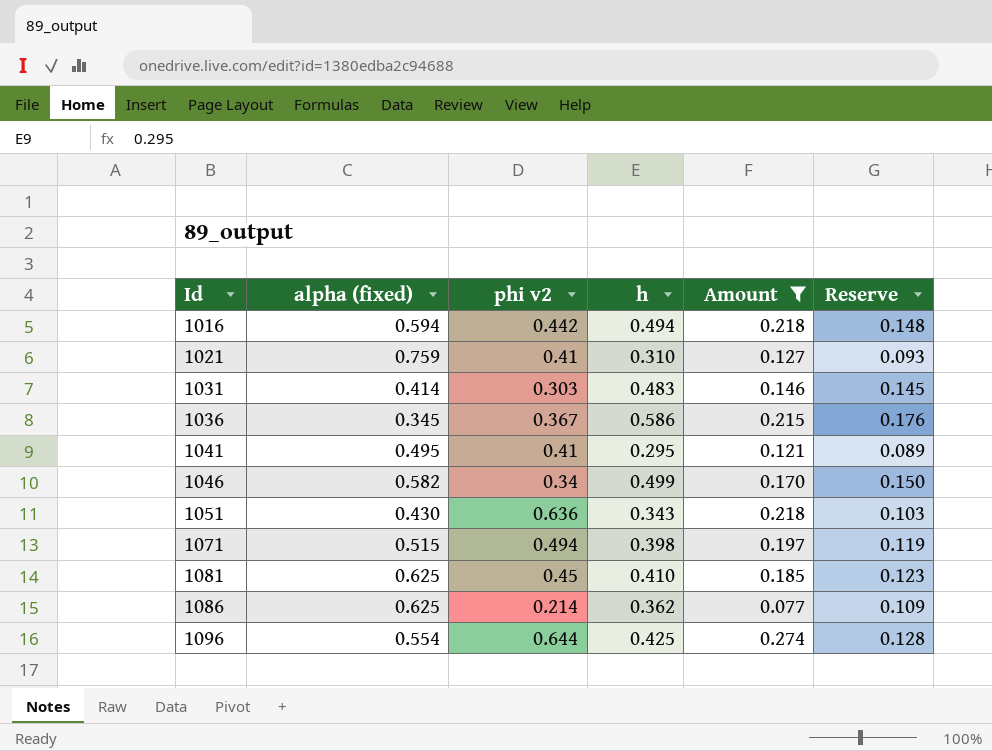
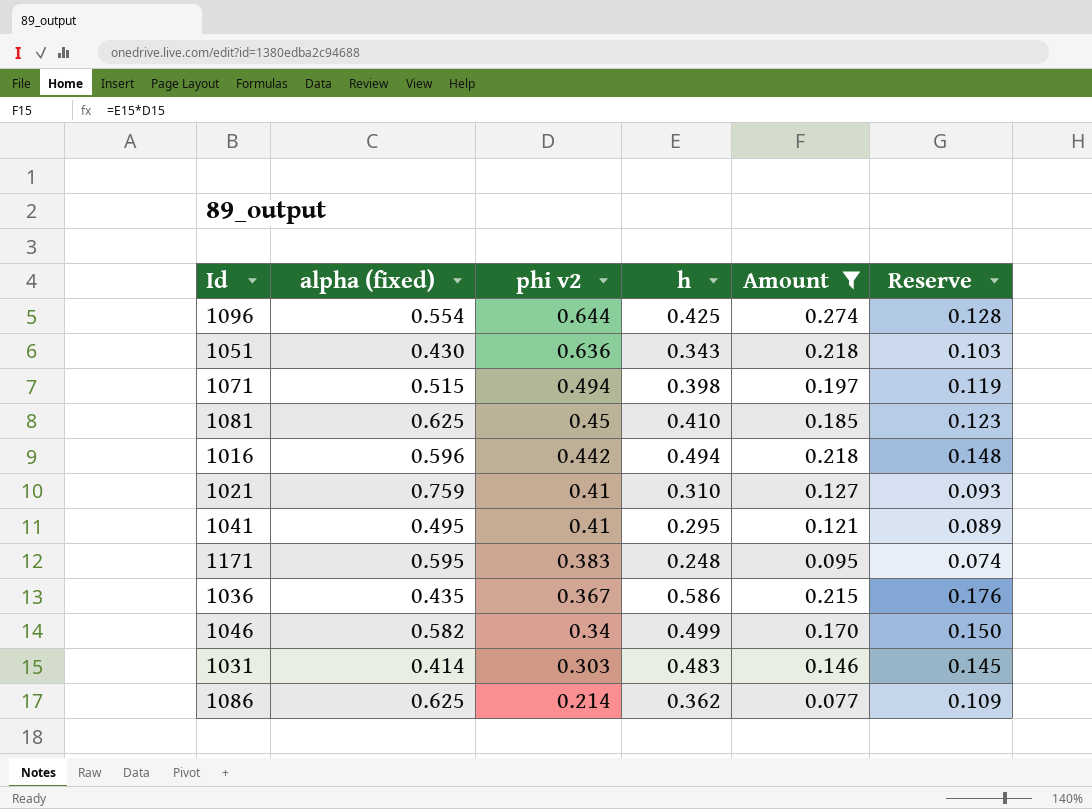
row order: Id ascending -> phi v2 descending
1016 | alpha (fixed): 0.594 -> 0.596
row 1171: none -> 0.595 | 0.383 | 0.248 | 0.095 | 0.074
1036 | alpha (fixed): 0.345 -> 0.435

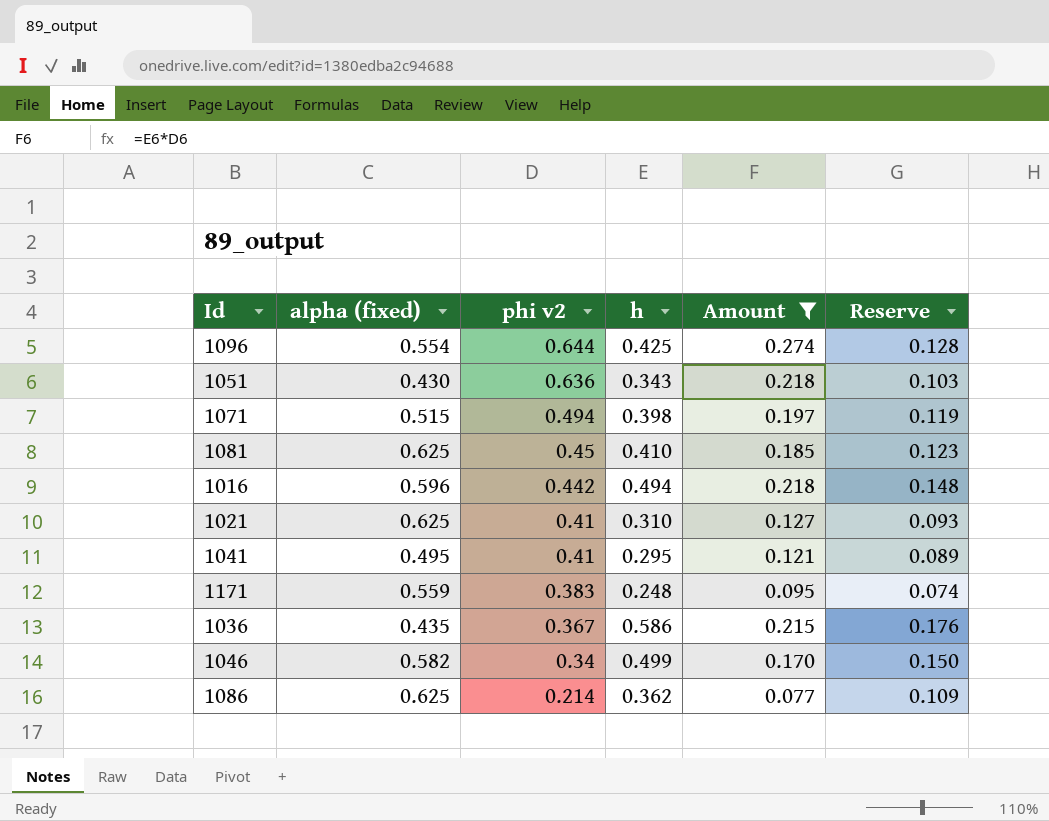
row 1031: 0.414 | 0.303 | 0.483 | 0.146 | 0.145 -> none
1021 | alpha (fixed): 0.759 -> 0.625
1171 | alpha (fixed): 0.595 -> 0.559

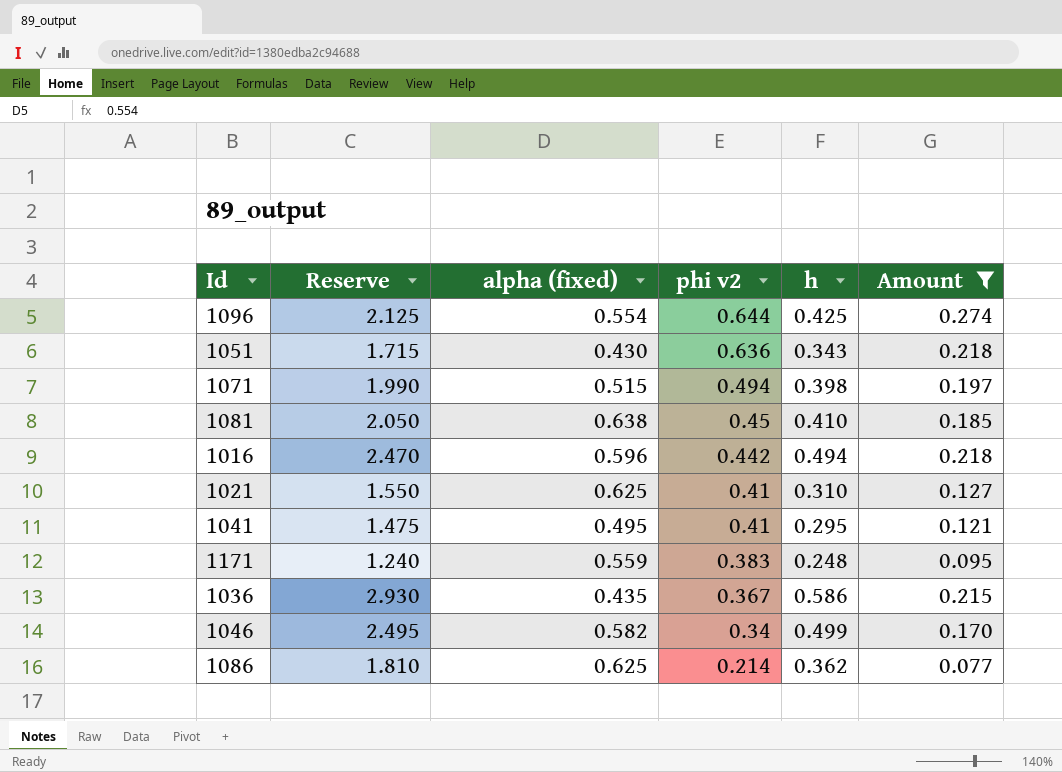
column Reserve | formula: [h] * 0.3 -> [h] * 5
column Reserve | position: 6 -> 2
1081 | alpha (fixed): 0.625 -> 0.638

